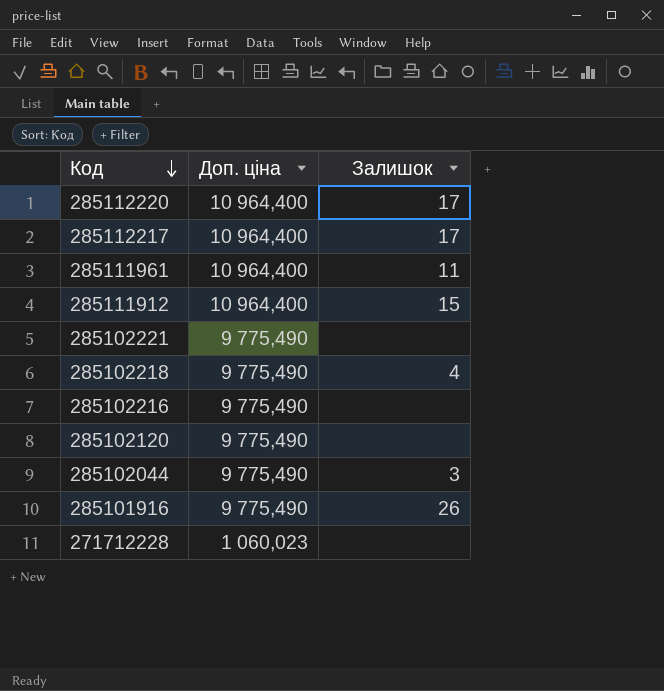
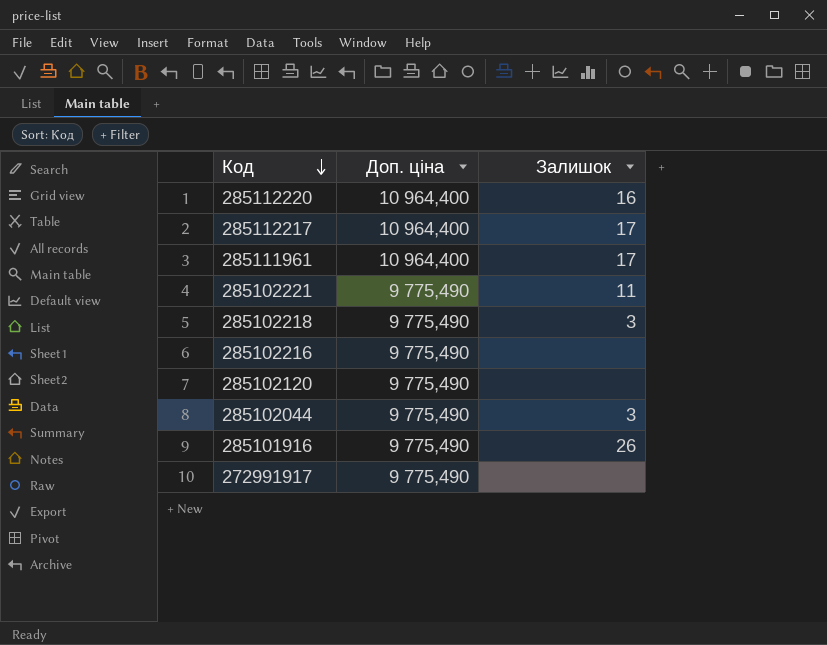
row 285111912: 10 964,400 | 15 -> none
row 271712228: 1 060,023 | none -> none
285112220 | Залишок: 17 -> 16
285111961 | Залишок: 11 -> 17
285102221 | Залишок: none -> 11
285102218 | Залишок: 4 -> 3
row 272991917: none -> 9 775,490 | none

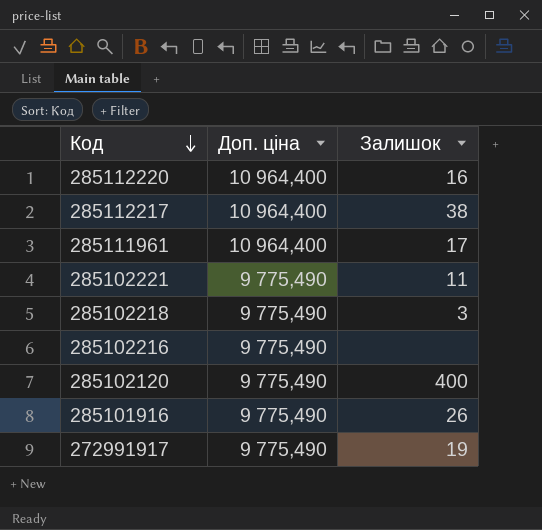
row 285102044: 9 775,490 | 3 -> none
285112217 | Залишок: 17 -> 38
285102120 | Залишок: none -> 400
272991917 | Залишок: none -> 19

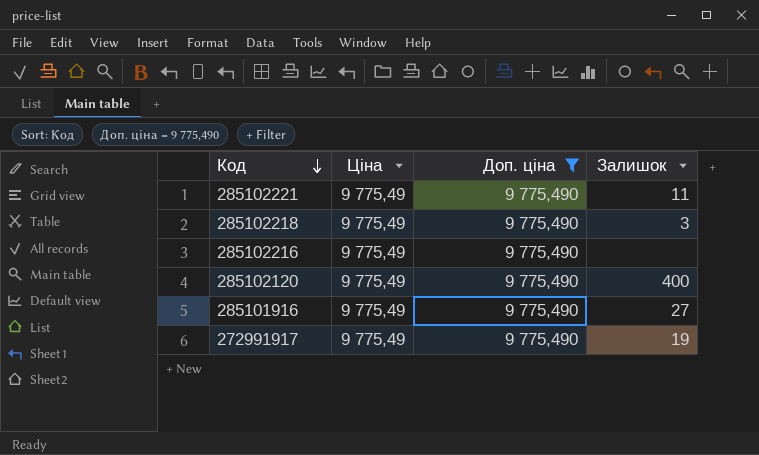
filter: none -> Доп. ціна = 9 775,490
column Ціна | position: none -> 2
285101916 | Залишок: 26 -> 27

